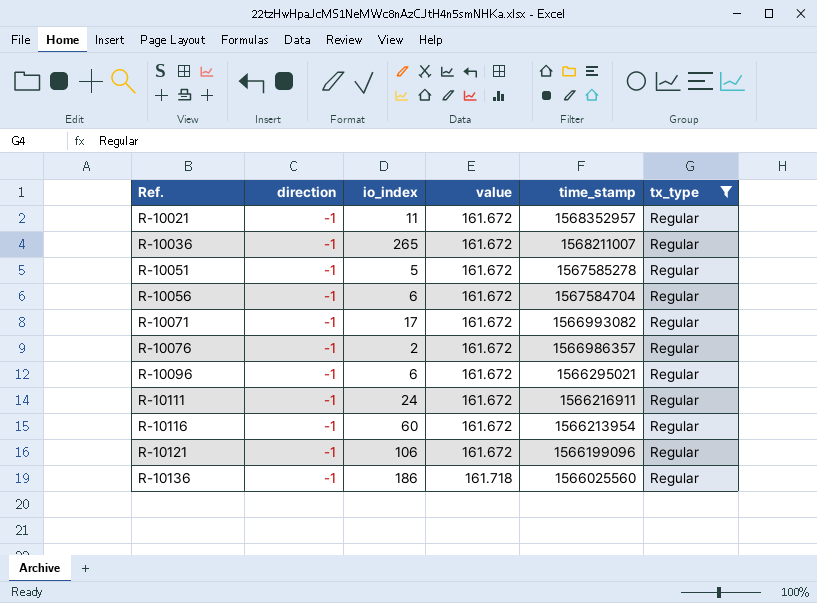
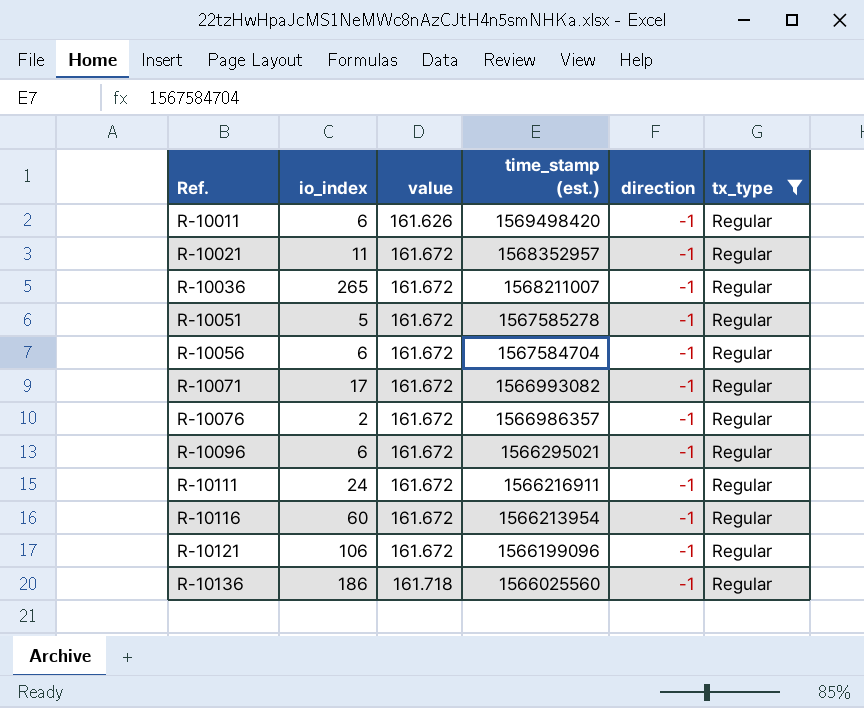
column name: time_stamp -> time_stamp (est.)
column direction | position: 2 -> 5
row R-10011: none -> 6 | 161.626 | 1569498420 | -1 | Regular

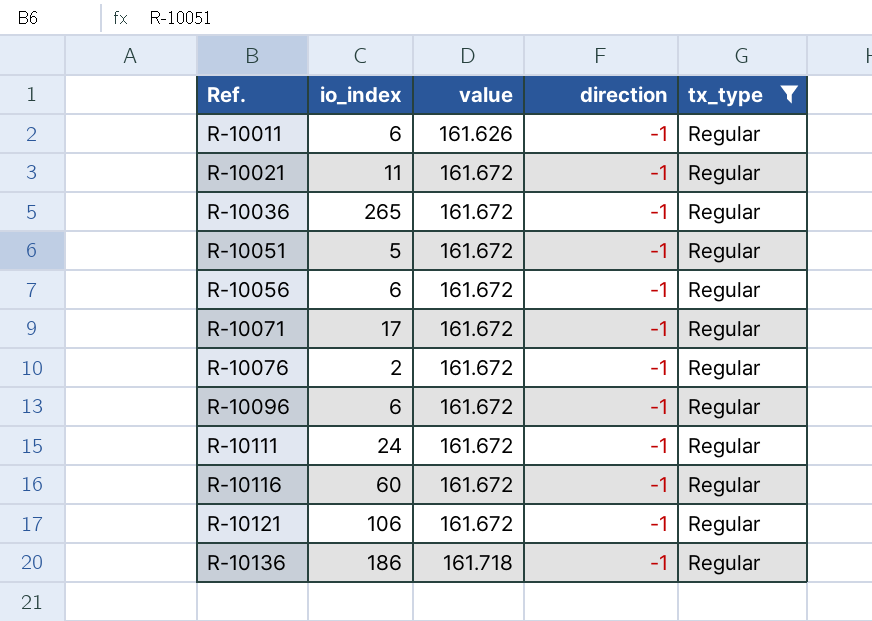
column time_stamp (est.) | position: 4 -> none

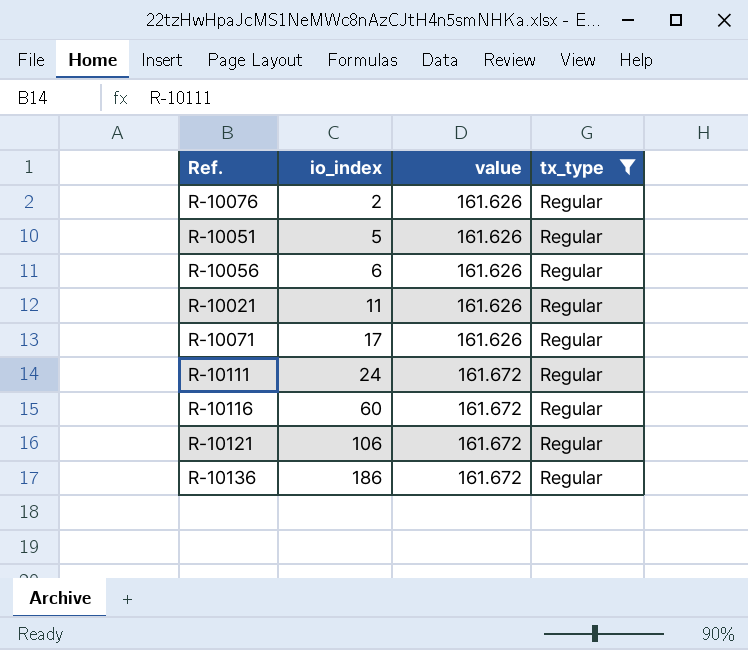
row order: Ref. ascending -> io_index ascending
column direction | position: 4 -> none
row R-10011: 6 | 161.626 | -1 | Regular -> none
row R-10036: 265 | 161.672 | -1 | Regular -> none
row R-10096: 6 | 161.672 | -1 | Regular -> none
R-10076 | value: 161.672 -> 161.626
R-10051 | value: 161.672 -> 161.626
R-10056 | value: 161.672 -> 161.626
R-10021 | value: 161.672 -> 161.626
R-10071 | value: 161.672 -> 161.626
R-10136 | value: 161.718 -> 161.672

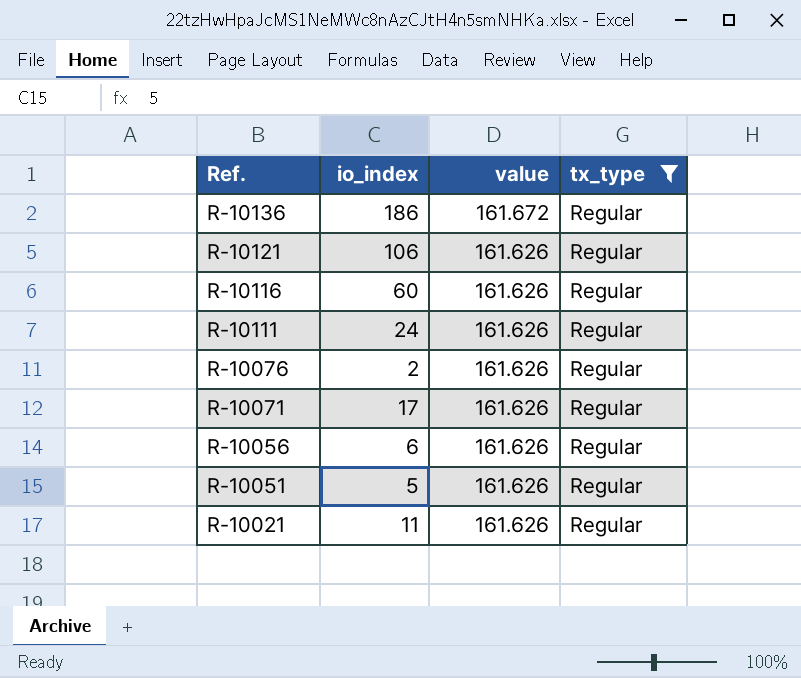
row order: io_index ascending -> Ref. descending
R-10121 | value: 161.672 -> 161.626
R-10116 | value: 161.672 -> 161.626
R-10111 | value: 161.672 -> 161.626

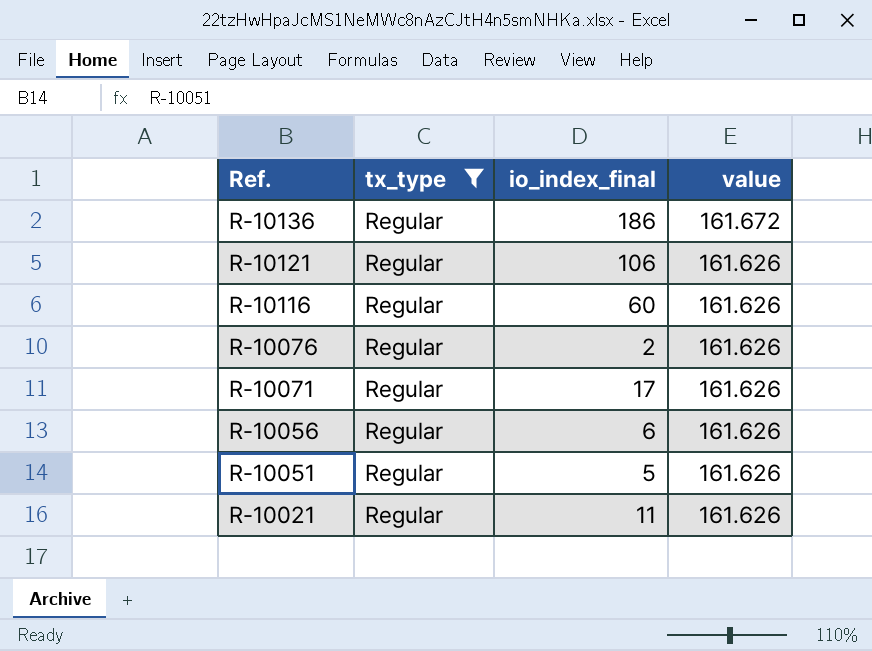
column tx_type | position: 4 -> 2
column name: io_index -> io_index_final
row R-10111: 24 | 161.626 | Regular -> none

